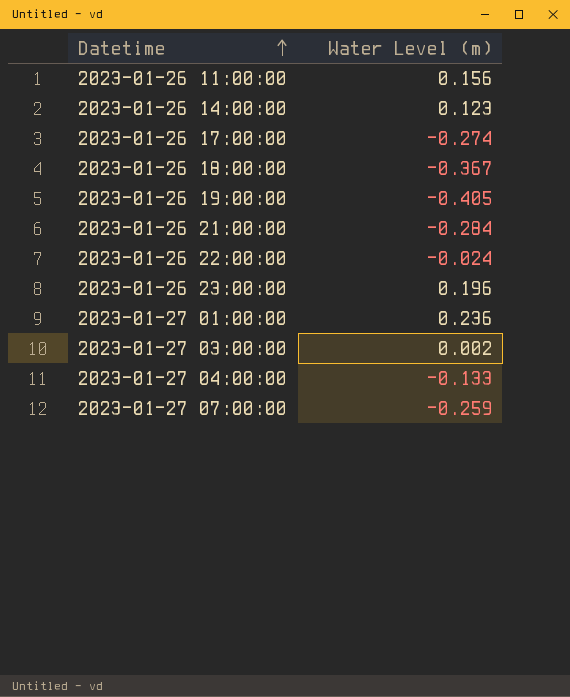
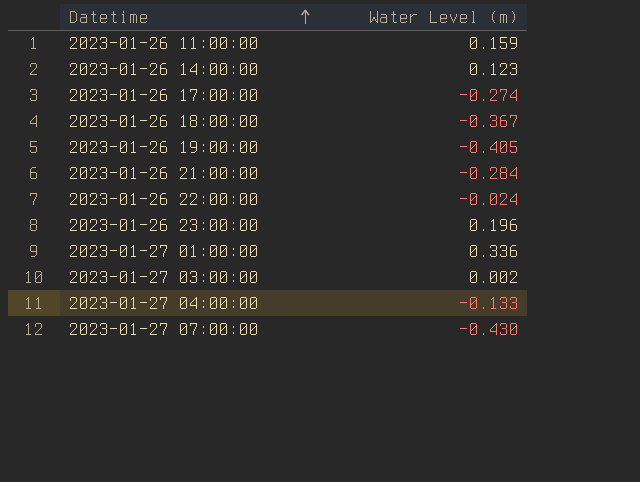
2023-01-26 11:00:00 | Water Level (m): 0.156 -> 0.159
2023-01-27 01:00:00 | Water Level (m): 0.236 -> 0.336
2023-01-27 07:00:00 | Water Level (m): -0.259 -> -0.430

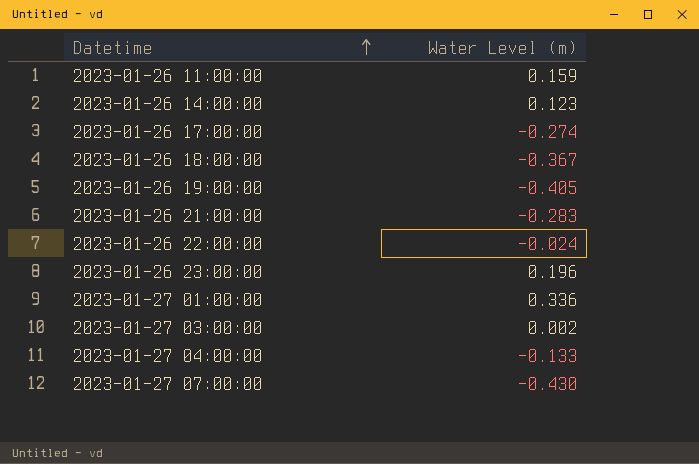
2023-01-26 21:00:00 | Water Level (m): -0.284 -> -0.283

